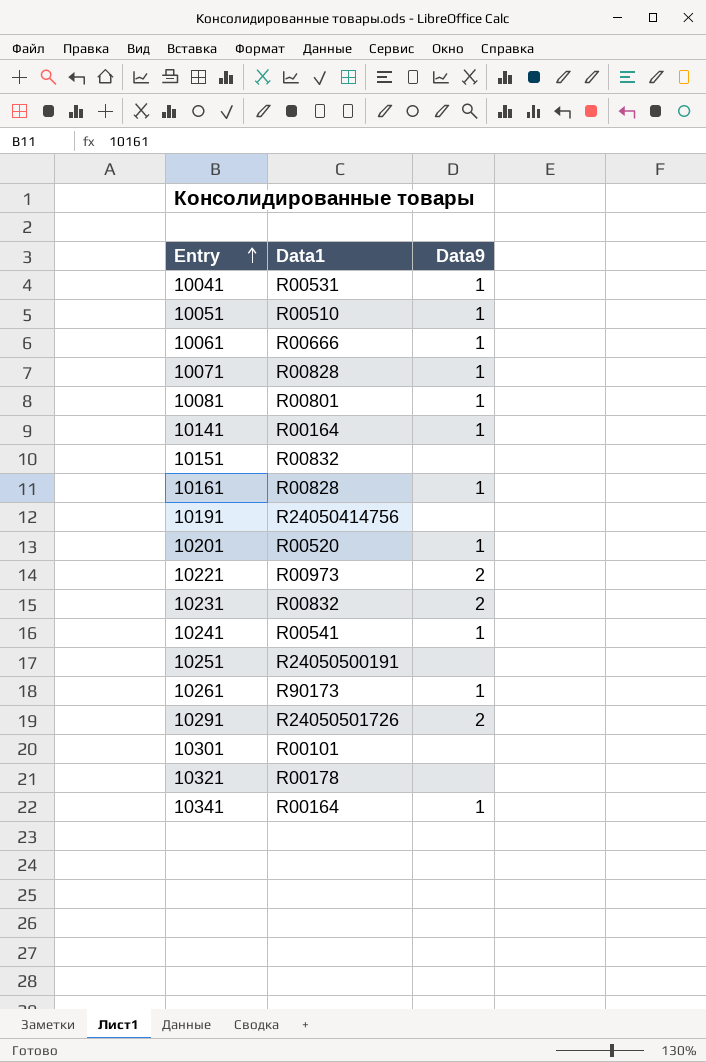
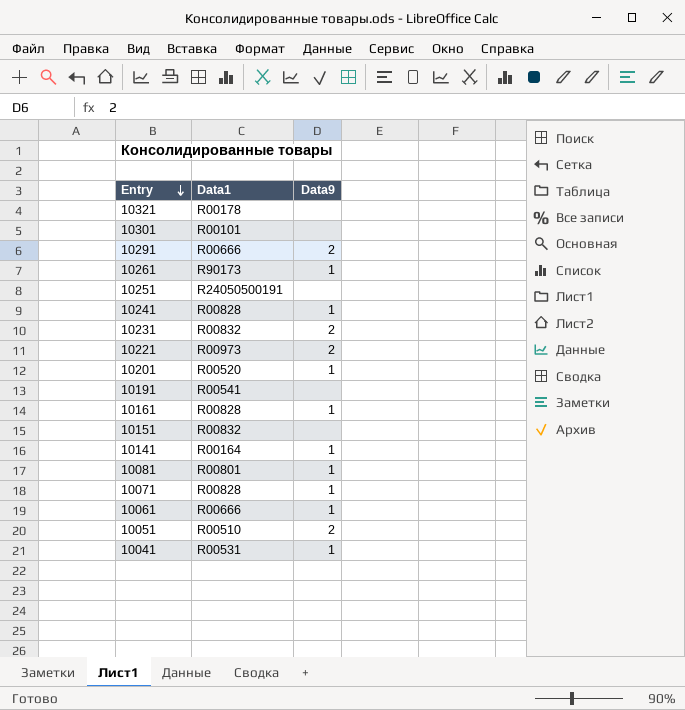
row order: Entry ascending -> Entry descending
row 10341: R00164 | 1 -> none
10291 | Data1: R24050501726 -> R00666
10241 | Data1: R00541 -> R00828
10191 | Data1: R24050414756 -> R00541
10051 | Data9: 1 -> 2

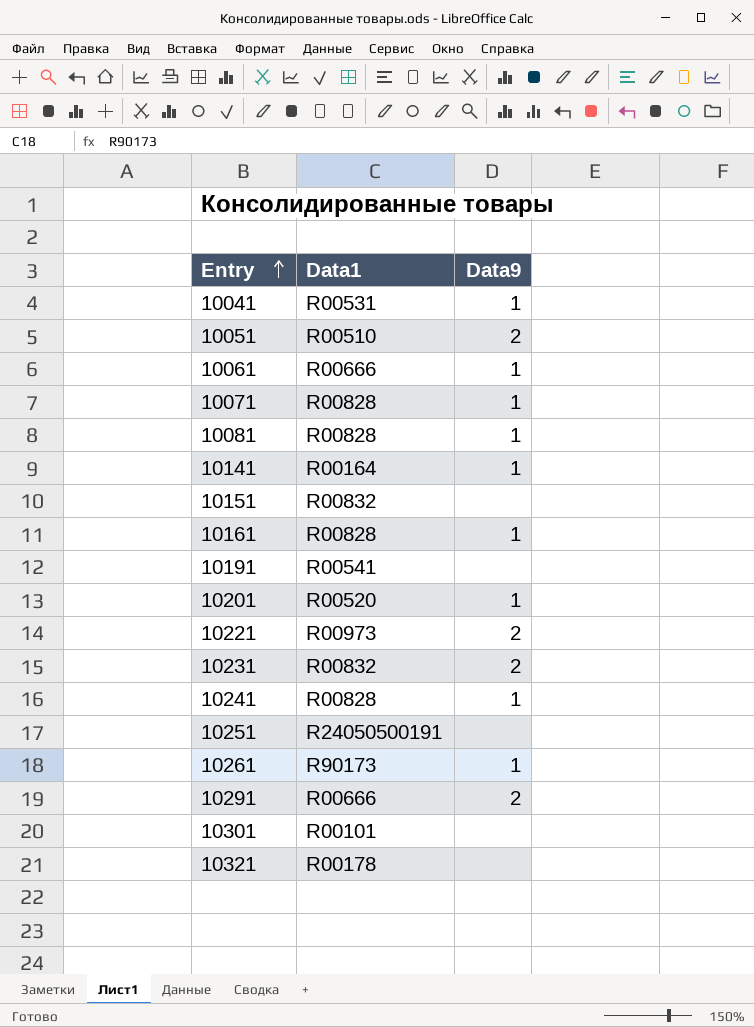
row order: Entry descending -> Entry ascending
10081 | Data1: R00801 -> R00828

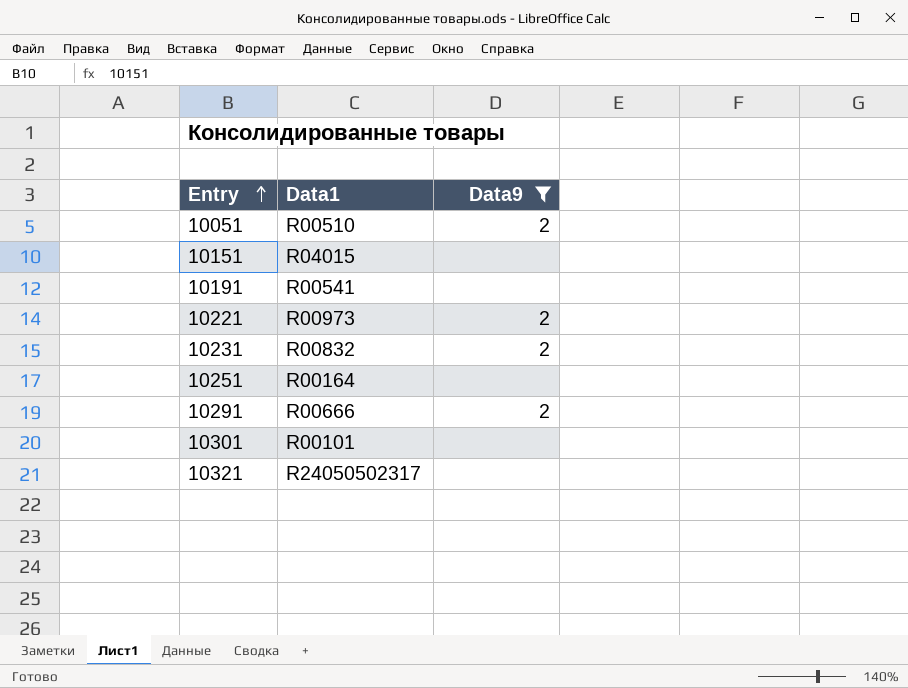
filter: none -> Data9 != 1
10151 | Data1: R00832 -> R04015
10251 | Data1: R24050500191 -> R00164
10321 | Data1: R00178 -> R24050502317

